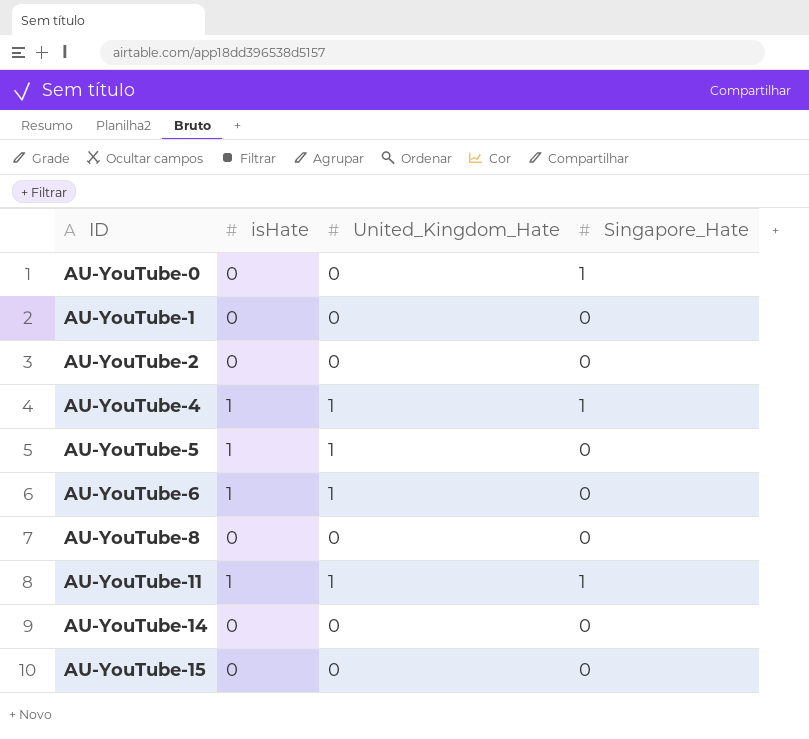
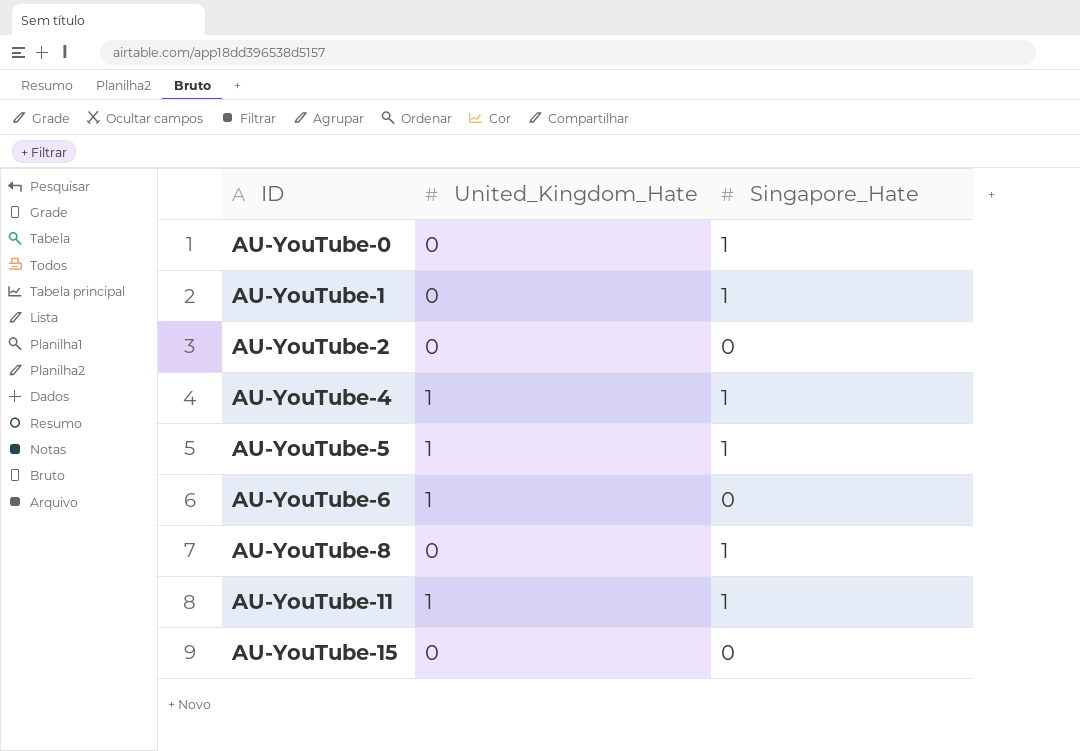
column isHate | position: 2 -> none
row AU-YouTube-14: 0 | 0 | 0 -> none
AU-YouTube-1 | Singapore_Hate: 0 -> 1
AU-YouTube-5 | Singapore_Hate: 0 -> 1
AU-YouTube-8 | Singapore_Hate: 0 -> 1

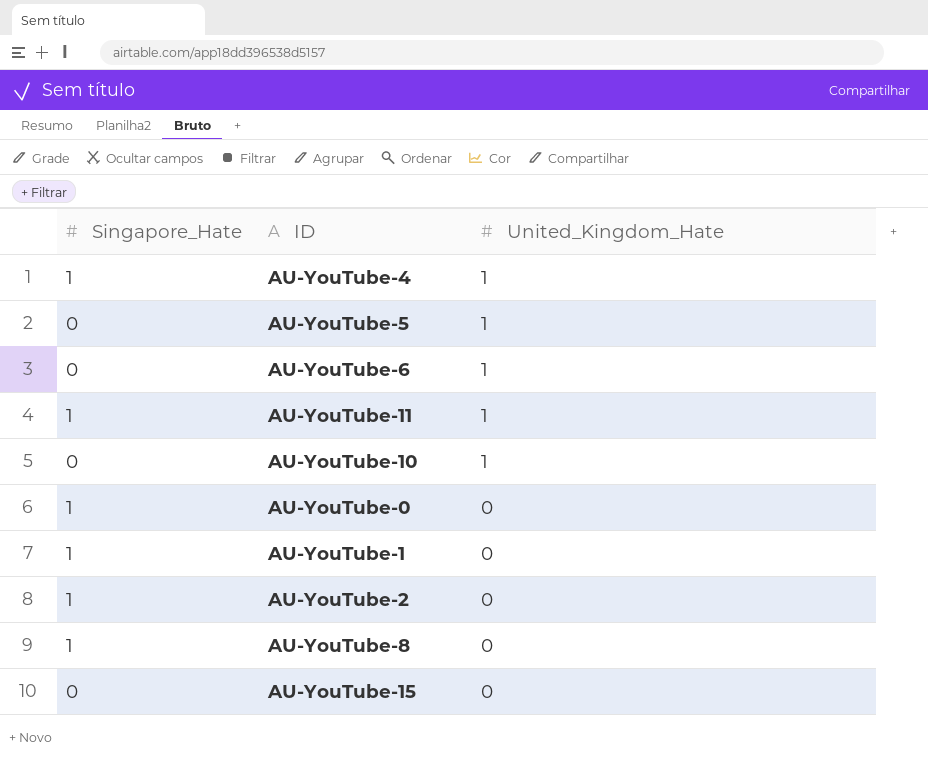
row order: ID ascending -> United_Kingdom_Hate descending
column Singapore_Hate | position: 3 -> 1
AU-YouTube-5 | Singapore_Hate: 1 -> 0
row AU-YouTube-10: none -> 0 | 1
AU-YouTube-2 | Singapore_Hate: 0 -> 1

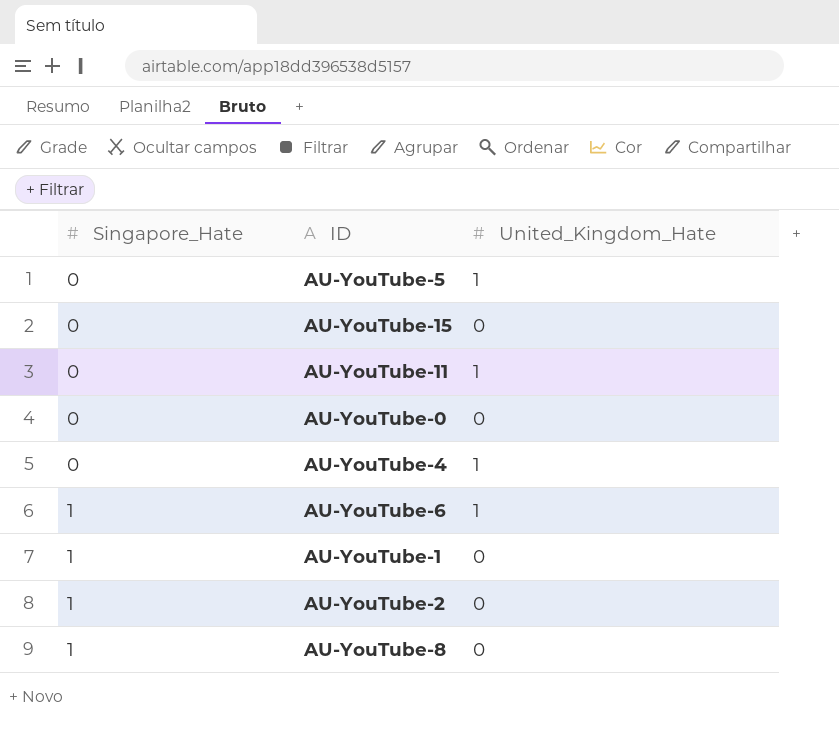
row order: United_Kingdom_Hate descending -> Singapore_Hate ascending
row AU-YouTube-10: 0 | 1 -> none
AU-YouTube-11 | Singapore_Hate: 1 -> 0
AU-YouTube-0 | Singapore_Hate: 1 -> 0
AU-YouTube-4 | Singapore_Hate: 1 -> 0
AU-YouTube-6 | Singapore_Hate: 0 -> 1

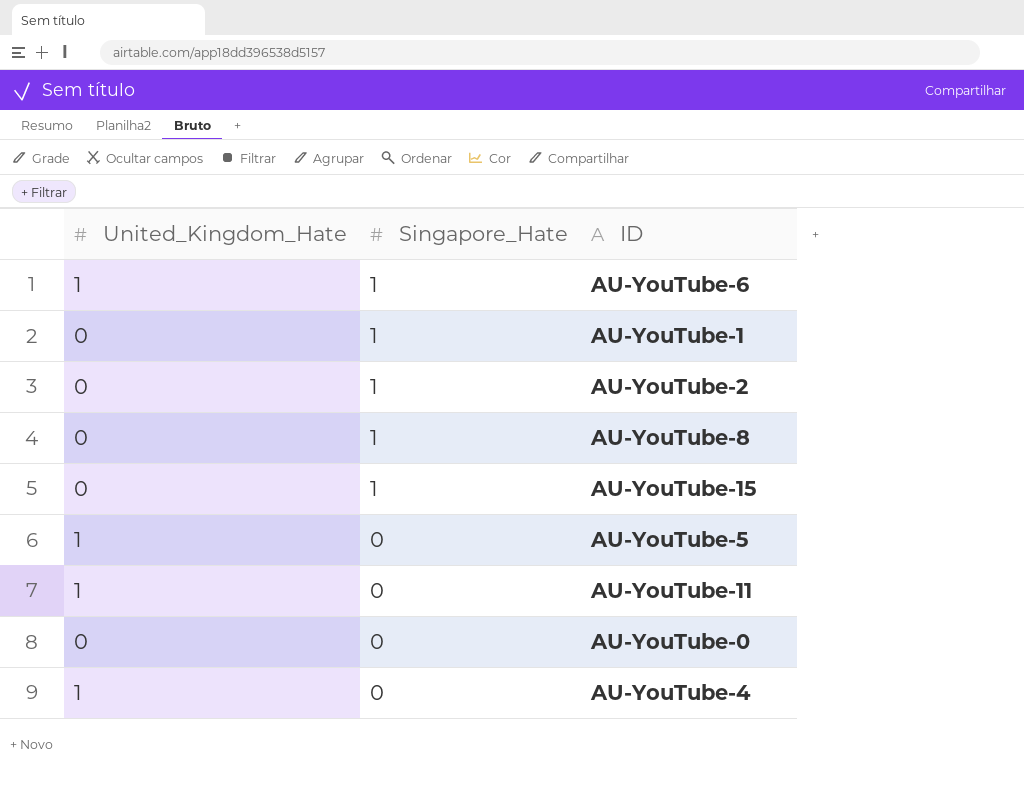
row order: Singapore_Hate ascending -> Singapore_Hate descending
column United_Kingdom_Hate | position: 3 -> 1
AU-YouTube-15 | Singapore_Hate: 0 -> 1

